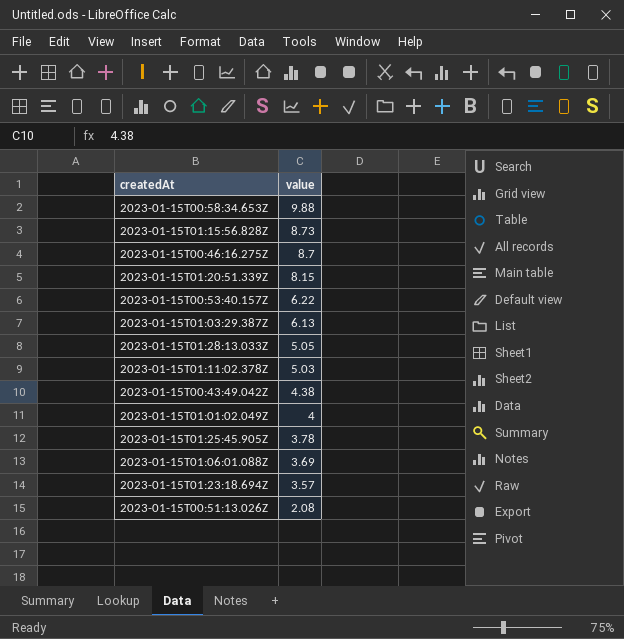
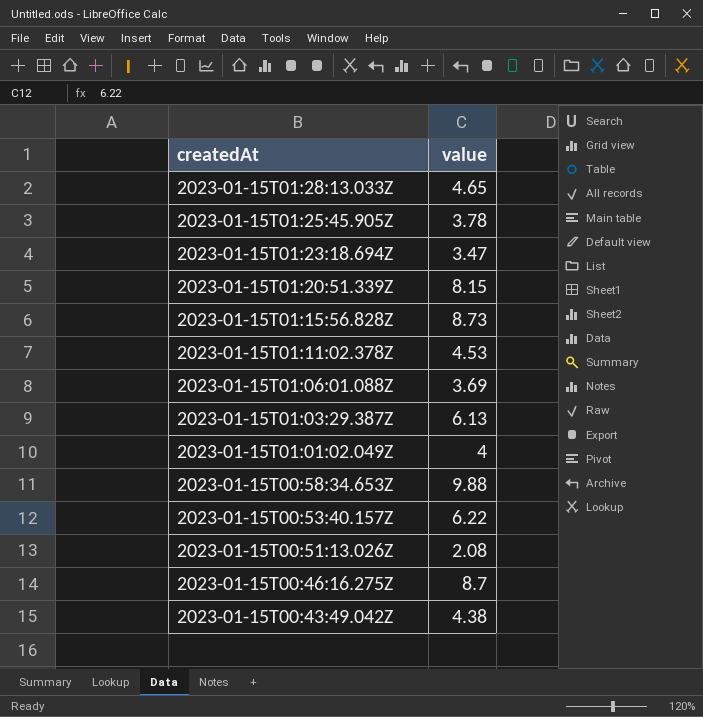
row order: value descending -> createdAt descending
2023-01-15T01:28:13.033Z | value: 5.05 -> 4.65
2023-01-15T01:23:18.694Z | value: 3.57 -> 3.47
2023-01-15T01:11:02.378Z | value: 5.03 -> 4.53

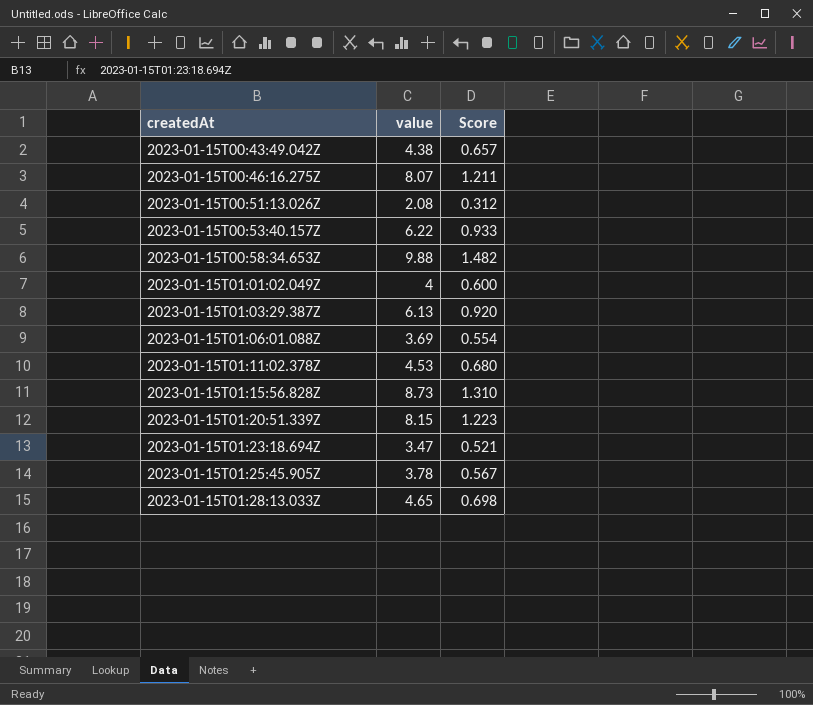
row order: createdAt descending -> createdAt ascending
column Score | formula: none -> [value] * 0.15
2023-01-15T00:46:16.275Z | value: 8.7 -> 8.07

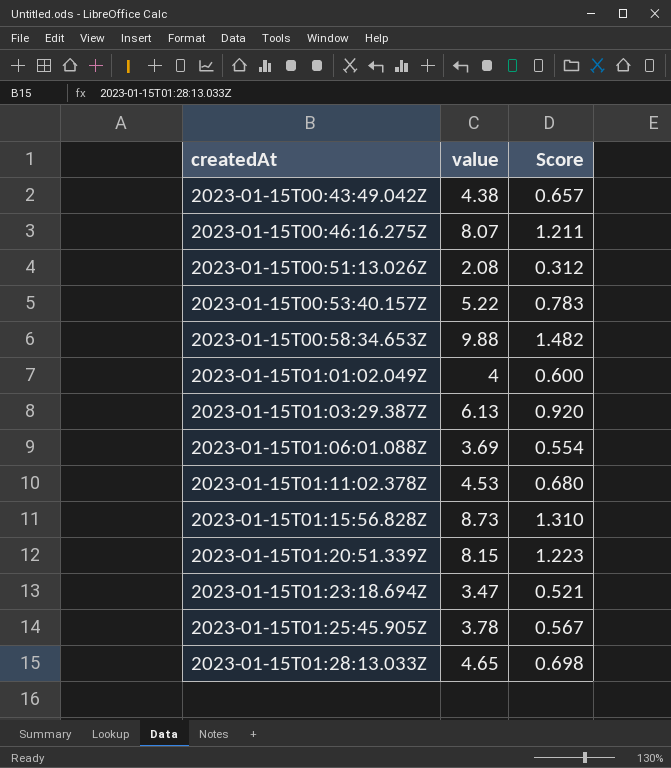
2023-01-15T00:53:40.157Z | value: 6.22 -> 5.22
2023-01-15T00:53:40.157Z | Score: 0.933 -> 0.783

